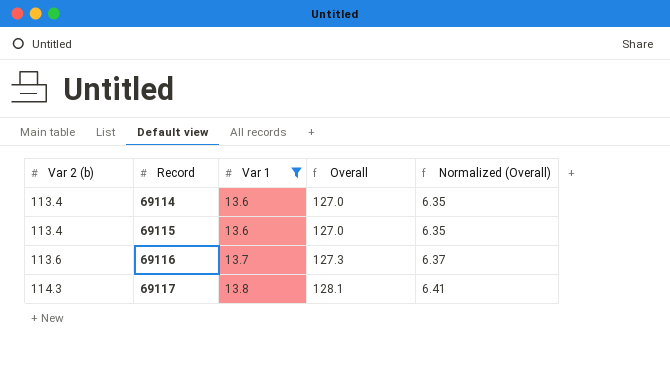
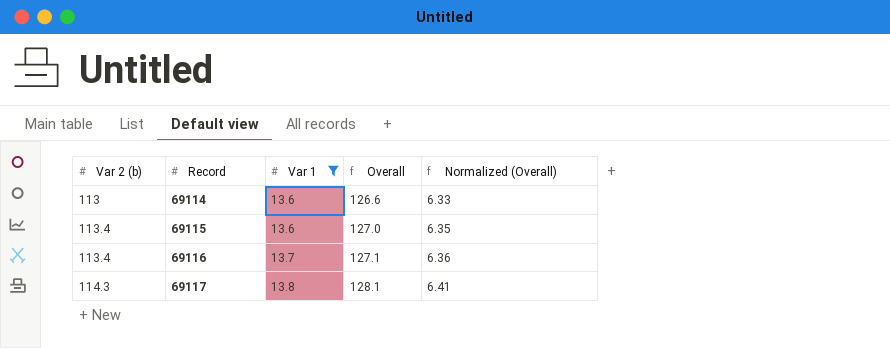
69114 | Var 2 (b): 113.4 -> 113
69114 | Overall: 127.0 -> 126.6
69114 | Normalized (Overall): 6.35 -> 6.33
69116 | Var 2 (b): 113.6 -> 113.4
69116 | Overall: 127.3 -> 127.1
69116 | Normalized (Overall): 6.37 -> 6.36

